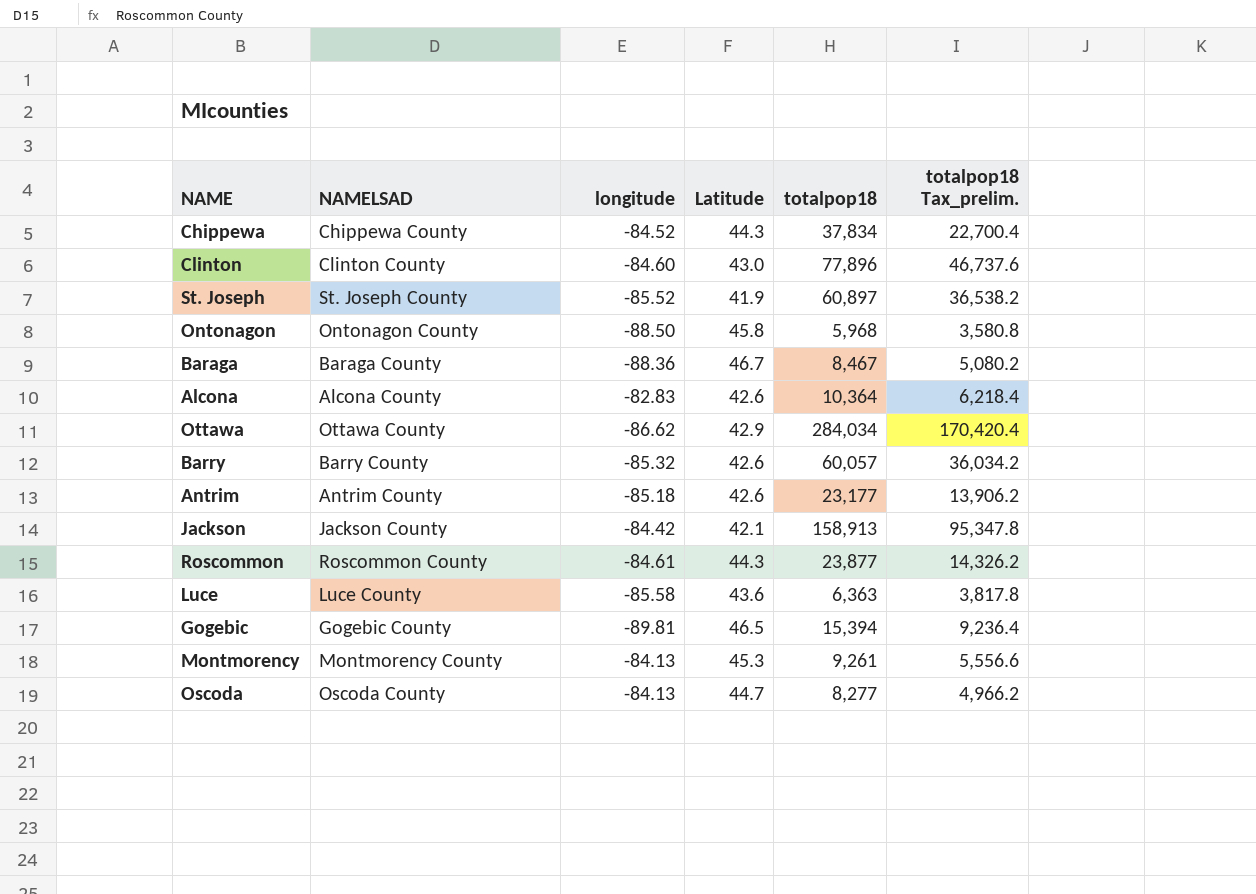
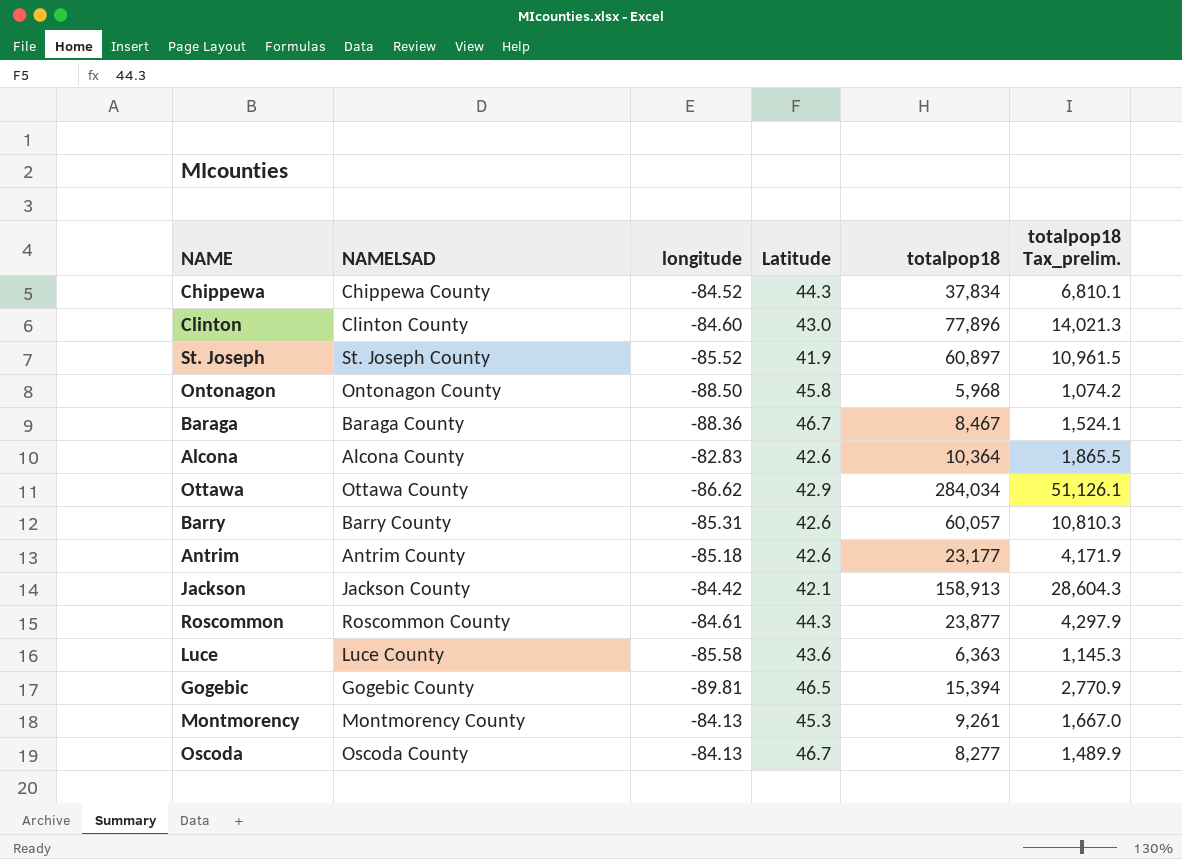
column totalpop18 Tax_prelim. | formula: [totalpop18] * 0.6 -> [totalpop18] * 0.18
Barry | longitude: -85.32 -> -85.31
Oscoda | Latitude: 44.7 -> 46.7

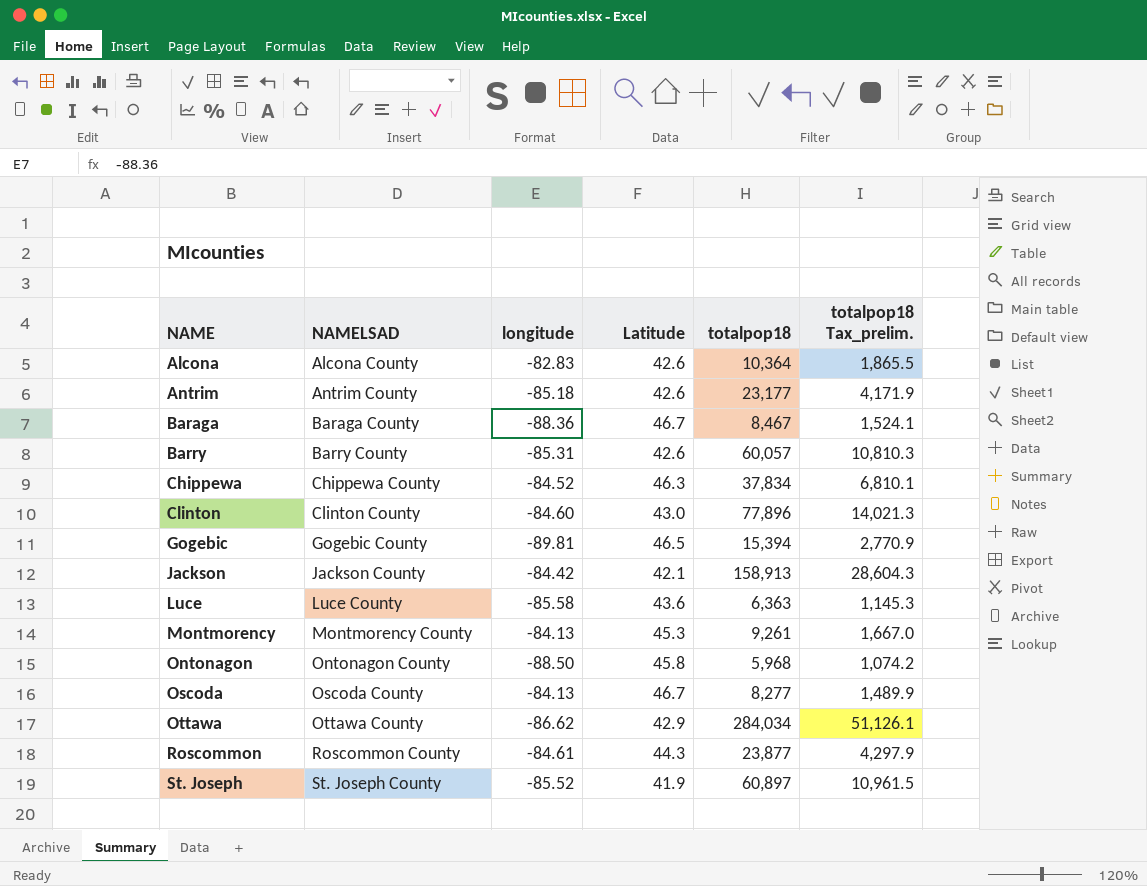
row order: none -> NAME ascending
Chippewa | Latitude: 44.3 -> 46.3

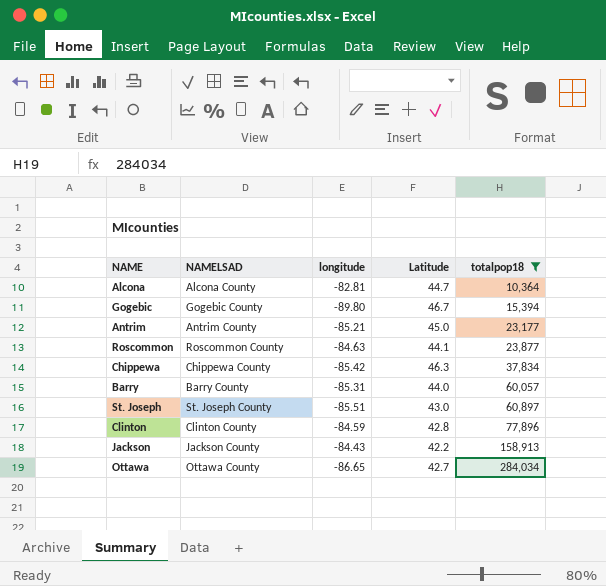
filter: none -> totalpop18 >= 10,364
row order: NAME ascending -> totalpop18 ascending
column totalpop18 Tax_prelim. | formula: [totalpop18] * 0.18 -> none
Alcona | longitude: -82.83 -> -82.81
Alcona | Latitude: 42.6 -> 44.7
Gogebic | longitude: -89.81 -> -89.80
Gogebic | Latitude: 46.5 -> 46.7
Antrim | longitude: -85.18 -> -85.21
Antrim | Latitude: 42.6 -> 45.0
Roscommon | longitude: -84.61 -> -84.63
Roscommon | Latitude: 44.3 -> 44.1
Chippewa | longitude: -84.52 -> -85.42
Barry | Latitude: 42.6 -> 44.0
St. Joseph | longitude: -85.52 -> -85.51
St. Joseph | Latitude: 41.9 -> 43.0
Clinton | longitude: -84.60 -> -84.59
Clinton | Latitude: 43.0 -> 42.8
Jackson | longitude: -84.42 -> -84.43
Jackson | Latitude: 42.1 -> 42.2
Ottawa | longitude: -86.62 -> -86.65
Ottawa | Latitude: 42.9 -> 42.7

